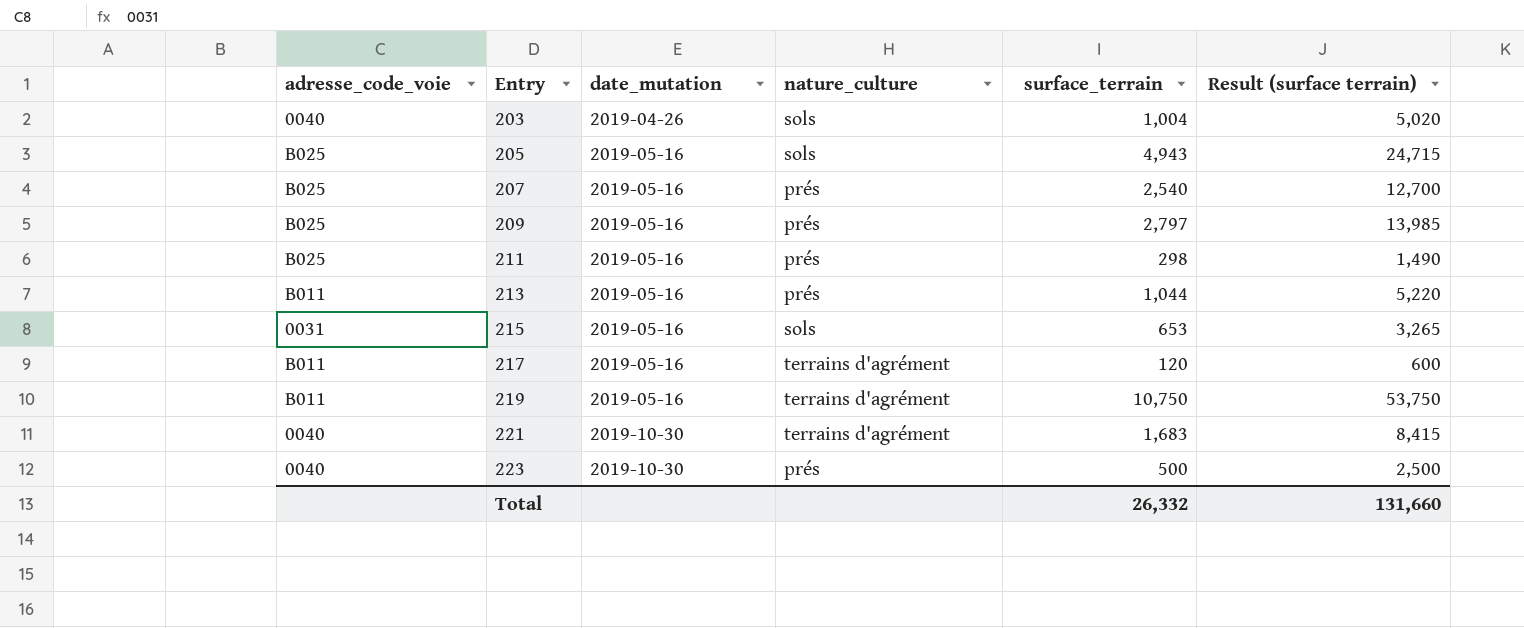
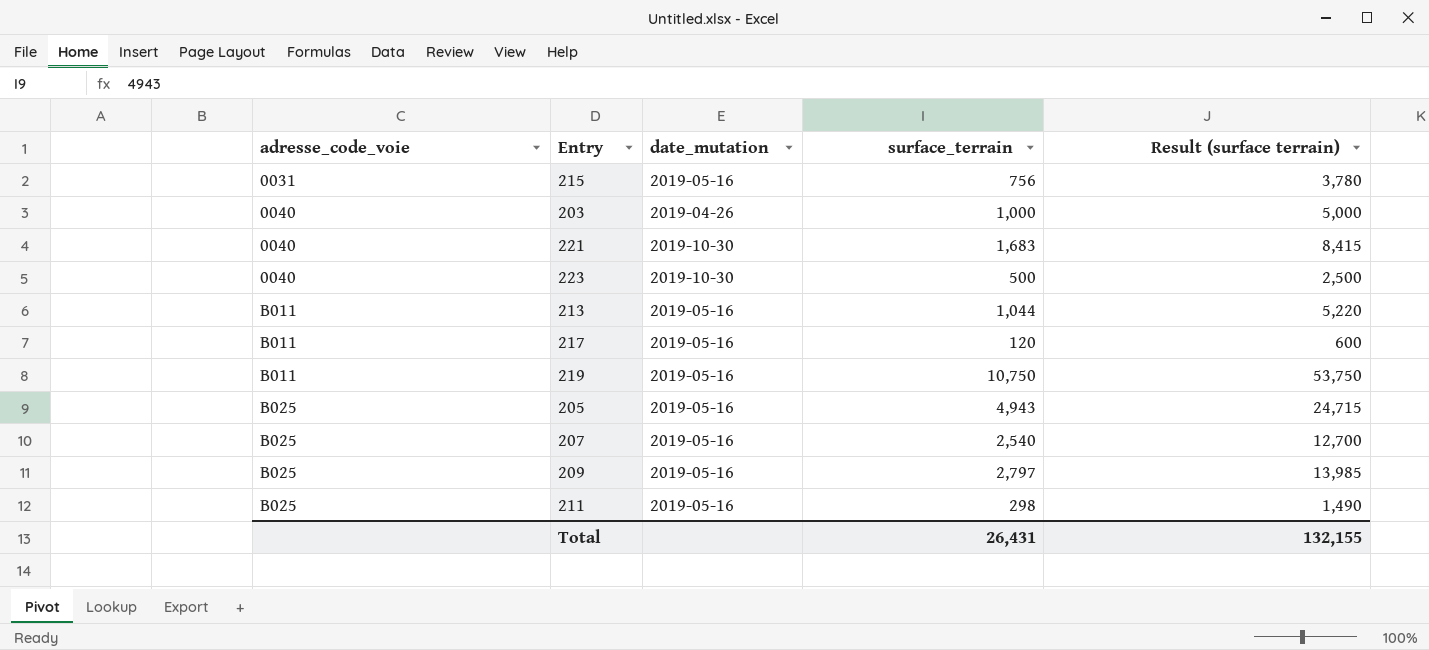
row order: Entry ascending -> adresse_code_voie ascending
column nature_culture | position: 4 -> none
215 | surface_terrain: 653 -> 756
215 | Result (surface terrain): 3,265 -> 3,780
203 | surface_terrain: 1,004 -> 1,000
203 | Result (surface terrain): 5,020 -> 5,000
Total | surface_terrain: 26,332 -> 26,431
Total | Result (surface terrain): 131,660 -> 132,155

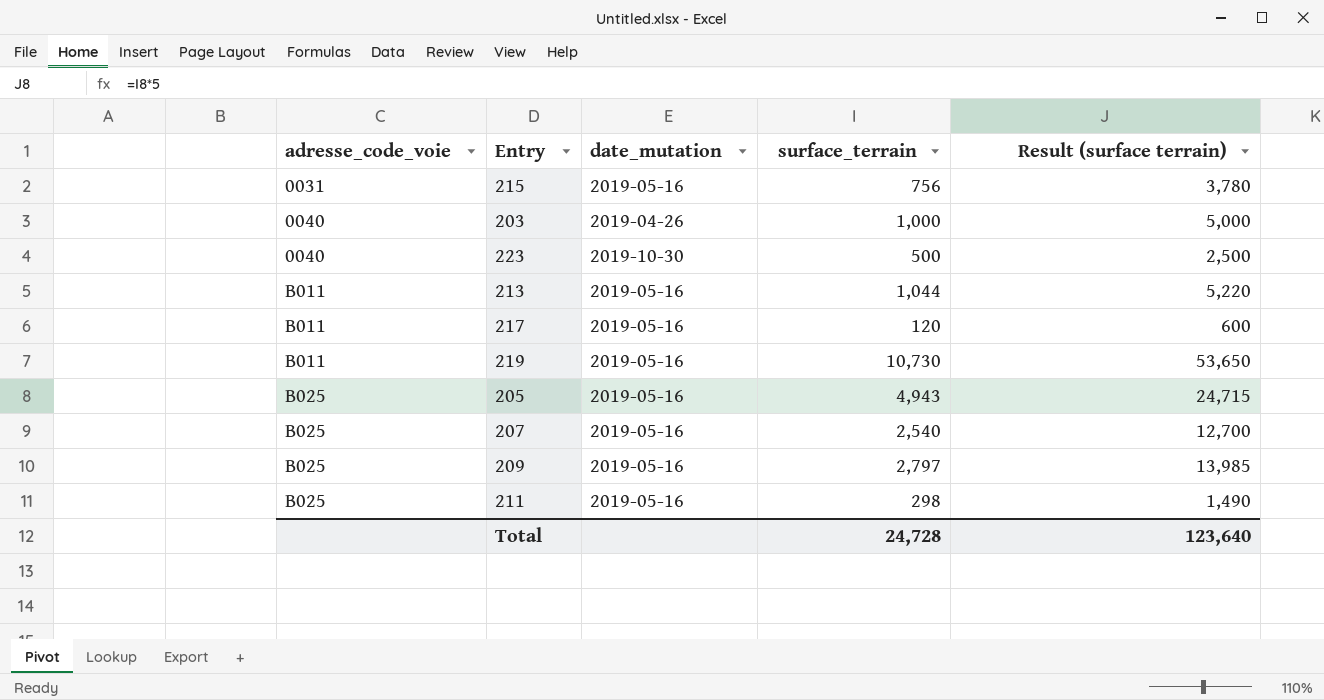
row 221: 0040 | 2019-10-30 | 1,683 | 8,415 -> none
219 | surface_terrain: 10,750 -> 10,730
219 | Result (surface terrain): 53,750 -> 53,650
Total | surface_terrain: 26,431 -> 24,728
Total | Result (surface terrain): 132,155 -> 123,640

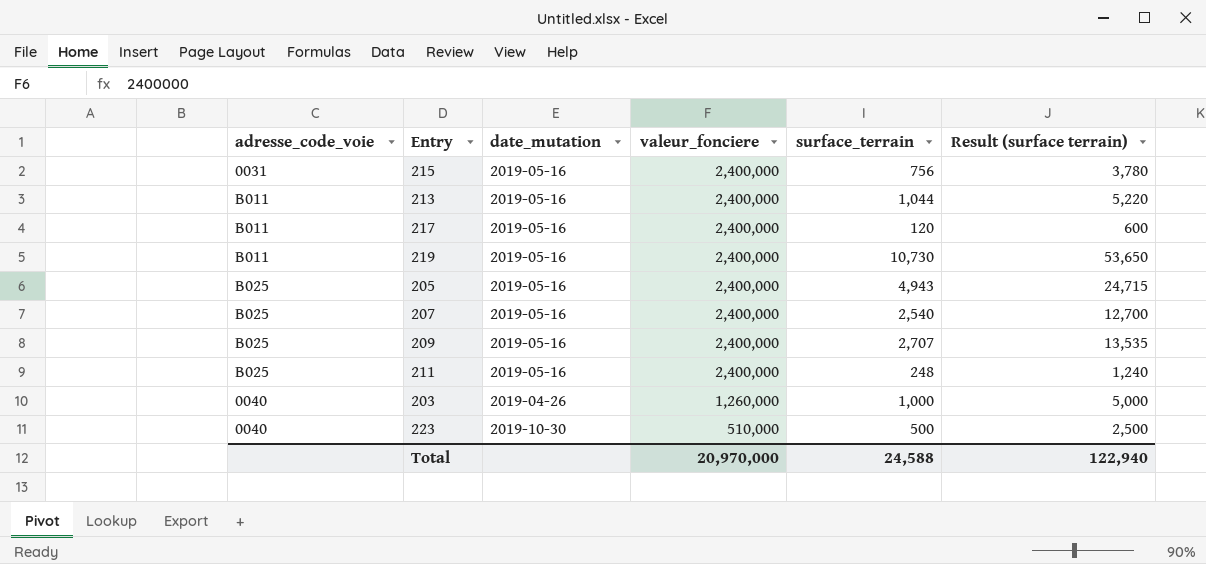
row order: adresse_code_voie ascending -> valeur_fonciere descending
column valeur_fonciere | position: none -> 4
209 | surface_terrain: 2,797 -> 2,707
209 | Result (surface terrain): 13,985 -> 13,535
211 | surface_terrain: 298 -> 248
211 | Result (surface terrain): 1,490 -> 1,240
Total | surface_terrain: 24,728 -> 24,588
Total | Result (surface terrain): 123,640 -> 122,940

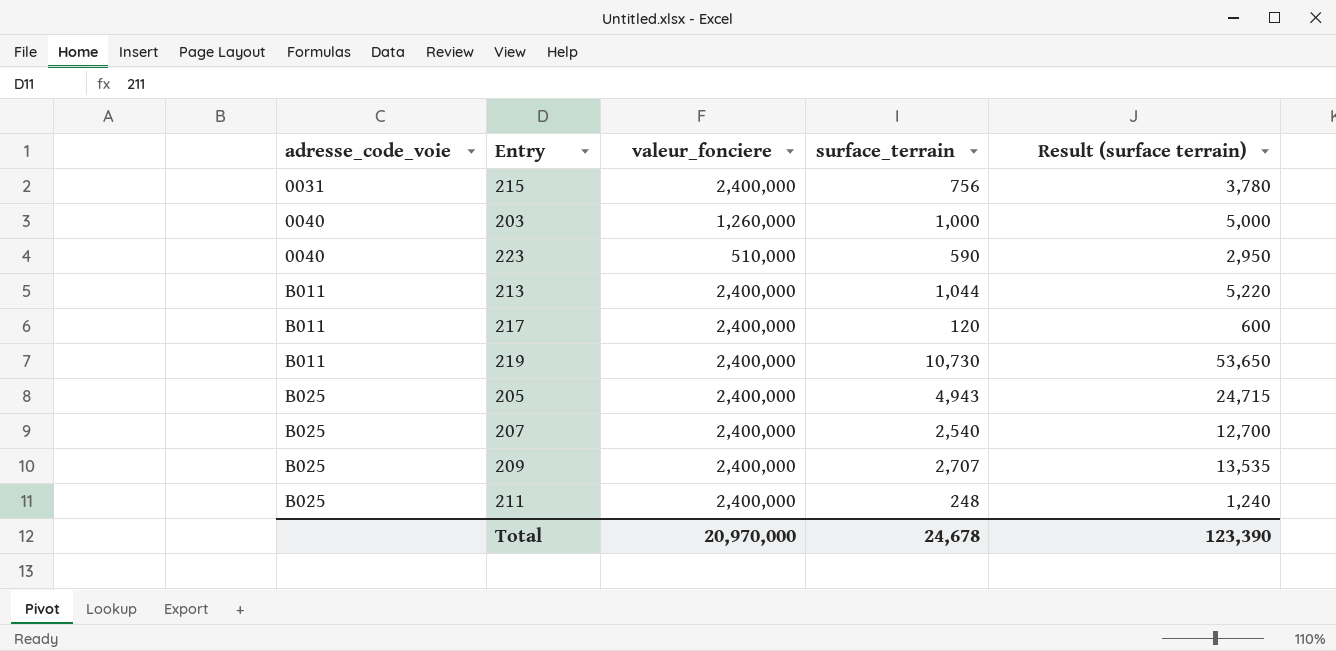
row order: valeur_fonciere descending -> adresse_code_voie ascending
column date_mutation | position: 3 -> none
223 | surface_terrain: 500 -> 590
223 | Result (surface terrain): 2,500 -> 2,950
Total | surface_terrain: 24,588 -> 24,678
Total | Result (surface terrain): 122,940 -> 123,390

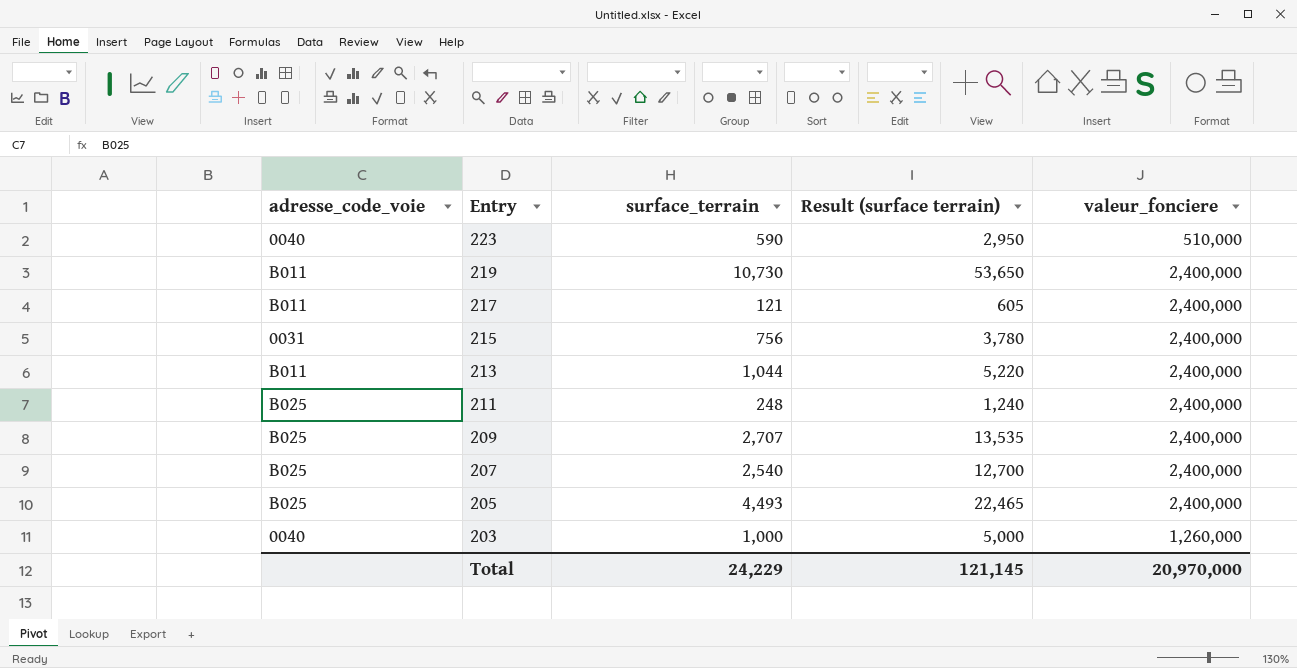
row order: adresse_code_voie ascending -> Entry descending
column valeur_fonciere | position: 3 -> 5
217 | surface_terrain: 120 -> 121
217 | Result (surface terrain): 600 -> 605
205 | surface_terrain: 4,943 -> 4,493
205 | Result (surface terrain): 24,715 -> 22,465
Total | surface_terrain: 24,678 -> 24,229
Total | Result (surface terrain): 123,390 -> 121,145

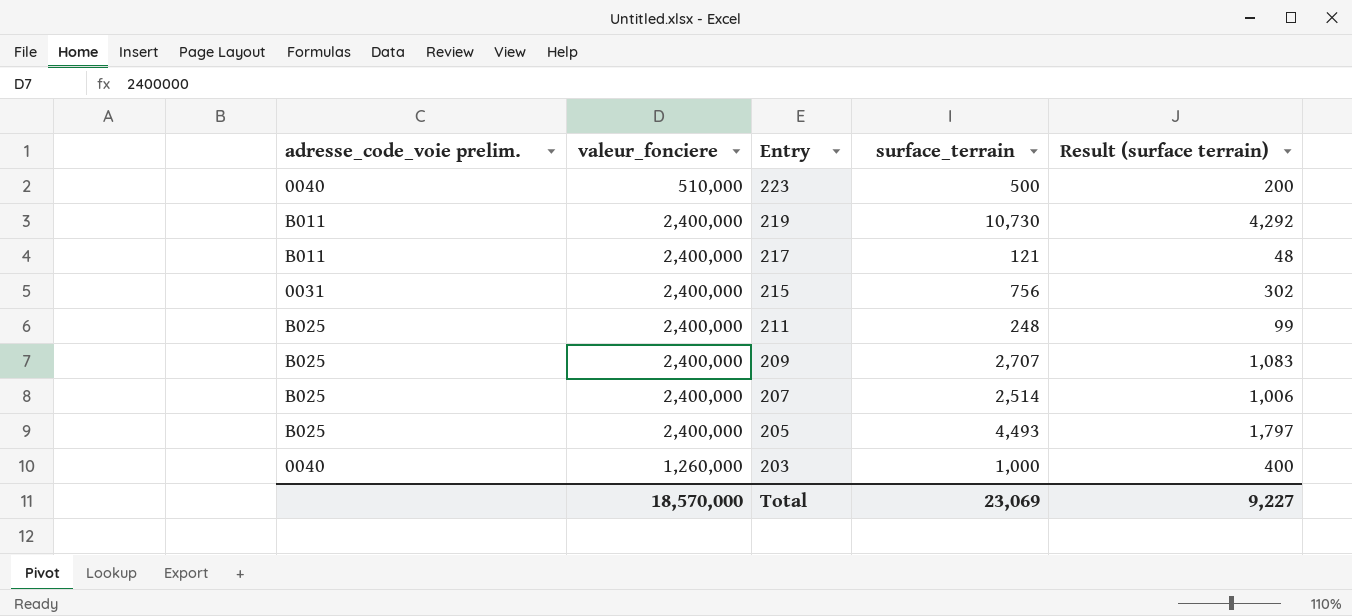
column name: adresse_code_voie -> adresse_code_voie prelim.
column valeur_fonciere | position: 5 -> 2
column Result (surface terrain) | formula: [surface_terrain] * 5 -> [surface_terrain] * 0.4
row 213: B011 | 1,044 | 5,220 | 2,400,000 -> none
223 | surface_terrain: 590 -> 500
207 | surface_terrain: 2,540 -> 2,514
Total | valeur_fonciere: 20,970,000 -> 18,570,000
Total | surface_terrain: 24,229 -> 23,069
Total | Result (surface terrain): 121,145 -> 9,227

